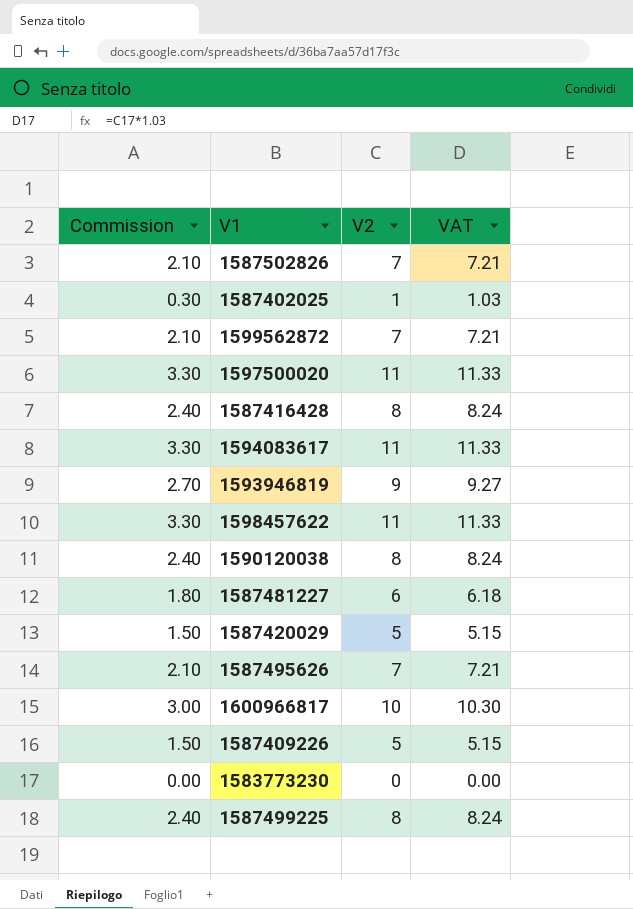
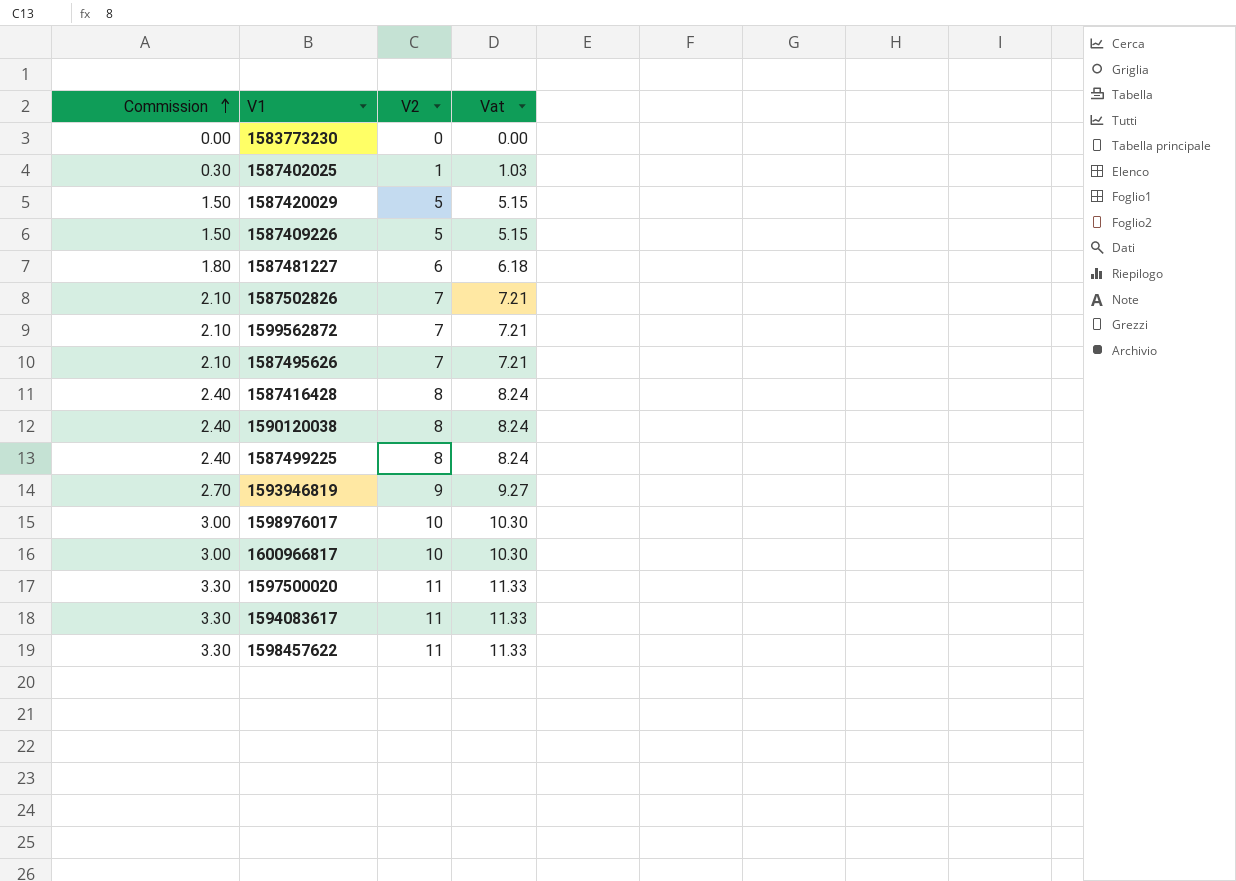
row order: none -> Commission ascending
column name: VAT -> Vat
row 1598976017: none -> 3.00 | 10 | 10.30

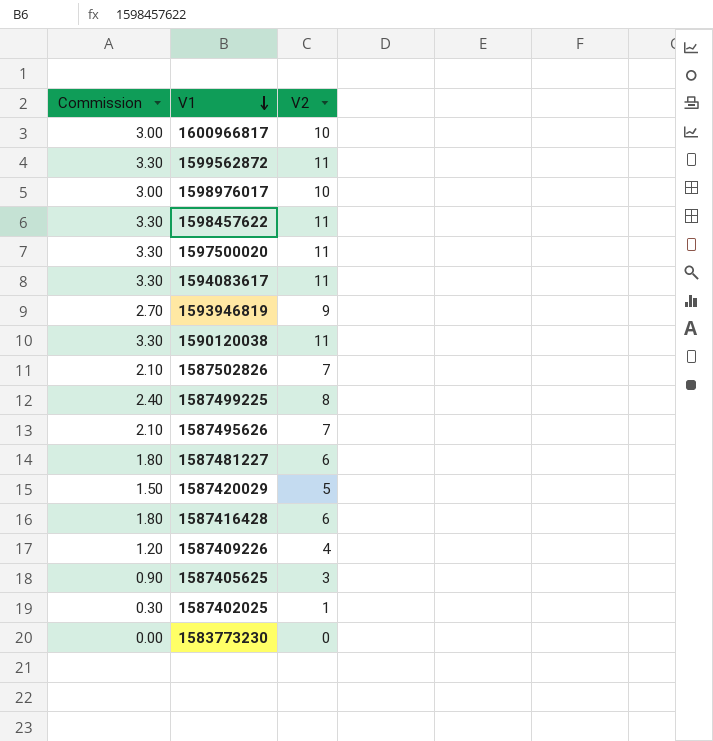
row order: Commission ascending -> V1 descending
column Vat | formula: [V2] * 1.03 -> none
1599562872 | Commission: 2.10 -> 3.30
1599562872 | V2: 7 -> 11
1590120038 | Commission: 2.40 -> 3.30
1590120038 | V2: 8 -> 11
1587416428 | Commission: 2.40 -> 1.80
1587416428 | V2: 8 -> 6
1587409226 | Commission: 1.50 -> 1.20
1587409226 | V2: 5 -> 4
row 1587405625: none -> 0.90 | 3

